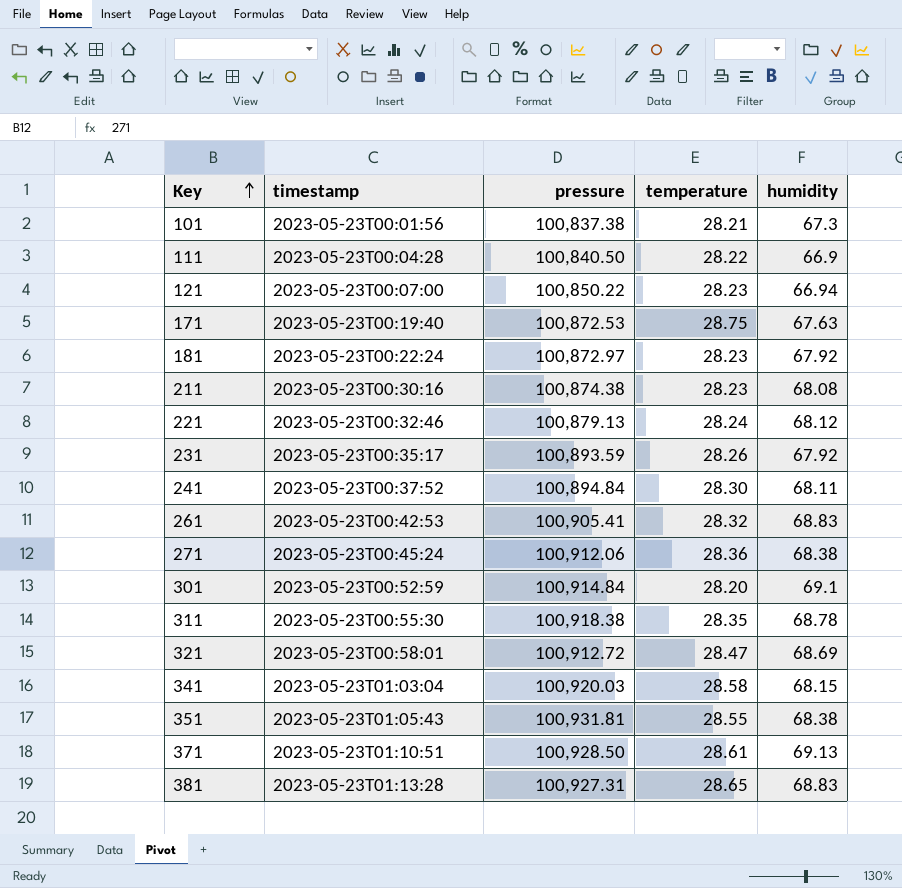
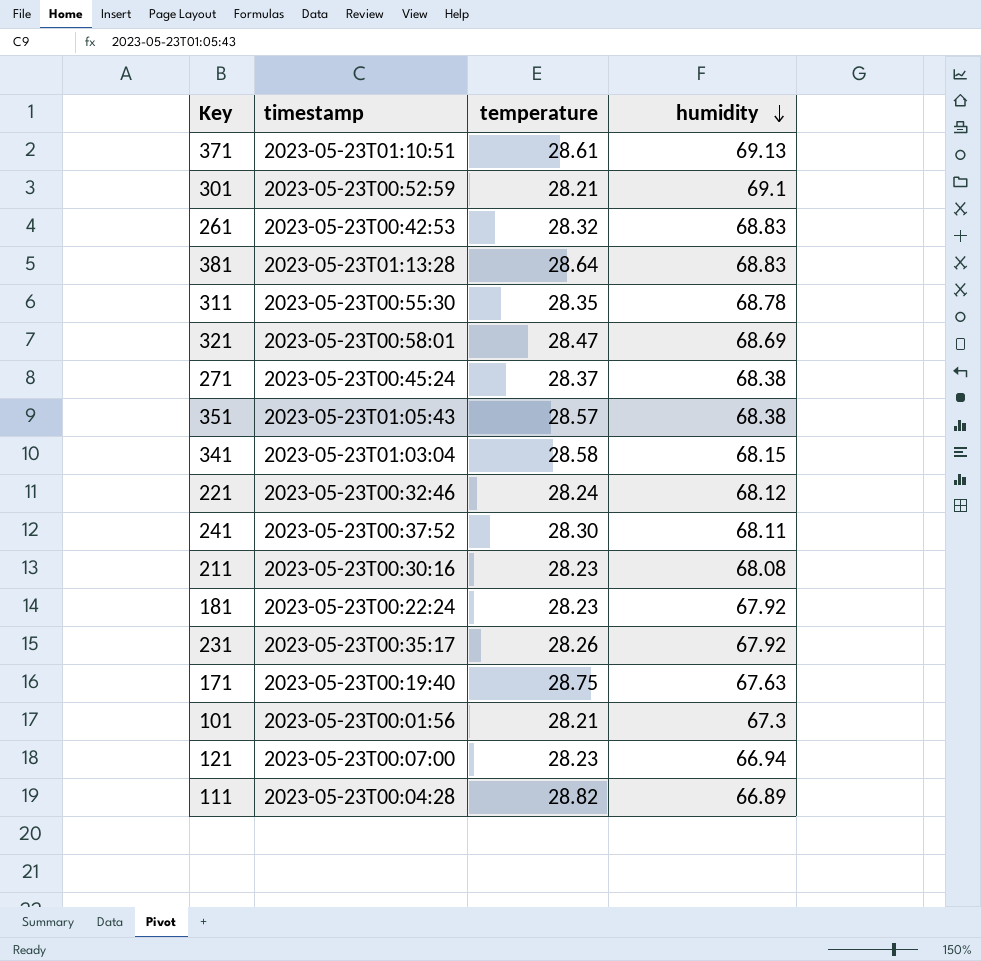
row order: Key ascending -> humidity descending
column pressure | position: 3 -> none
301 | temperature: 28.20 -> 28.21
381 | temperature: 28.65 -> 28.64
271 | temperature: 28.36 -> 28.37
351 | temperature: 28.55 -> 28.57
111 | temperature: 28.22 -> 28.82
111 | humidity: 66.9 -> 66.89

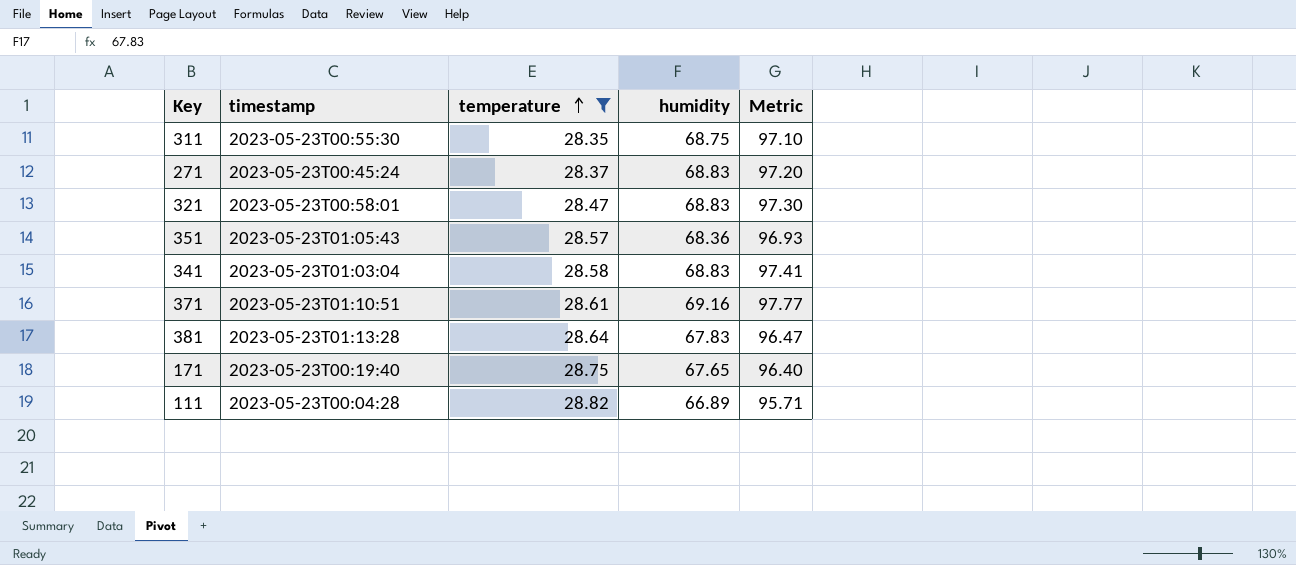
filter: none -> temperature >= 28.35
row order: humidity descending -> temperature ascending
column Metric | formula: none -> [temperature] + [humidity]
311 | humidity: 68.78 -> 68.75
271 | humidity: 68.38 -> 68.83
321 | humidity: 68.69 -> 68.83
351 | humidity: 68.38 -> 68.36
341 | humidity: 68.15 -> 68.83
371 | humidity: 69.13 -> 69.16
381 | humidity: 68.83 -> 67.83
171 | humidity: 67.63 -> 67.65

